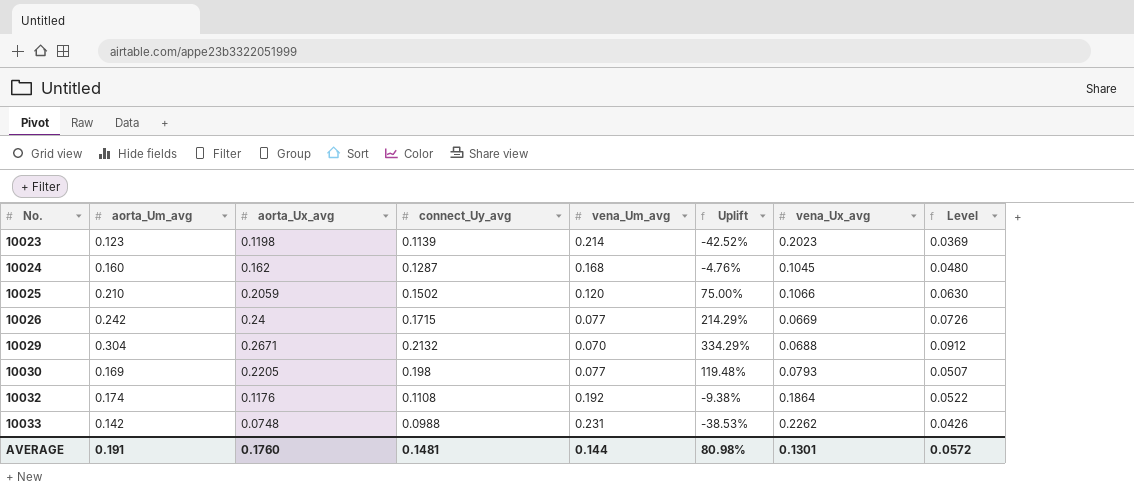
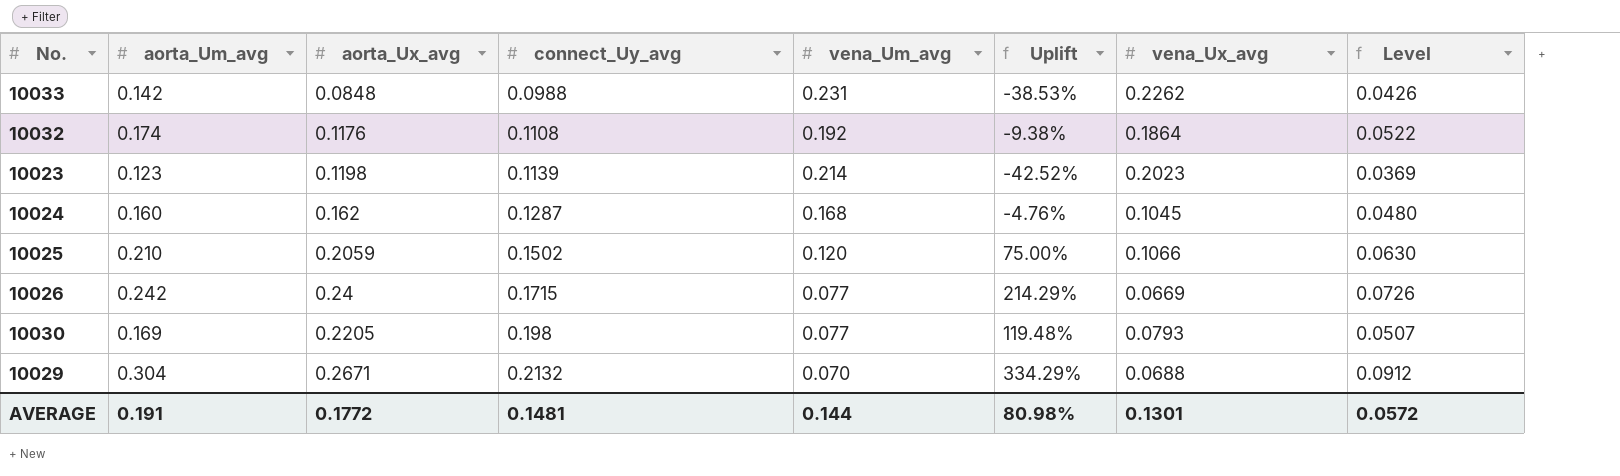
row order: No. ascending -> connect_Uy_avg ascending
10033 | aorta_Ux_avg: 0.0748 -> 0.0848
AVERAGE | aorta_Ux_avg: 0.1760 -> 0.1772

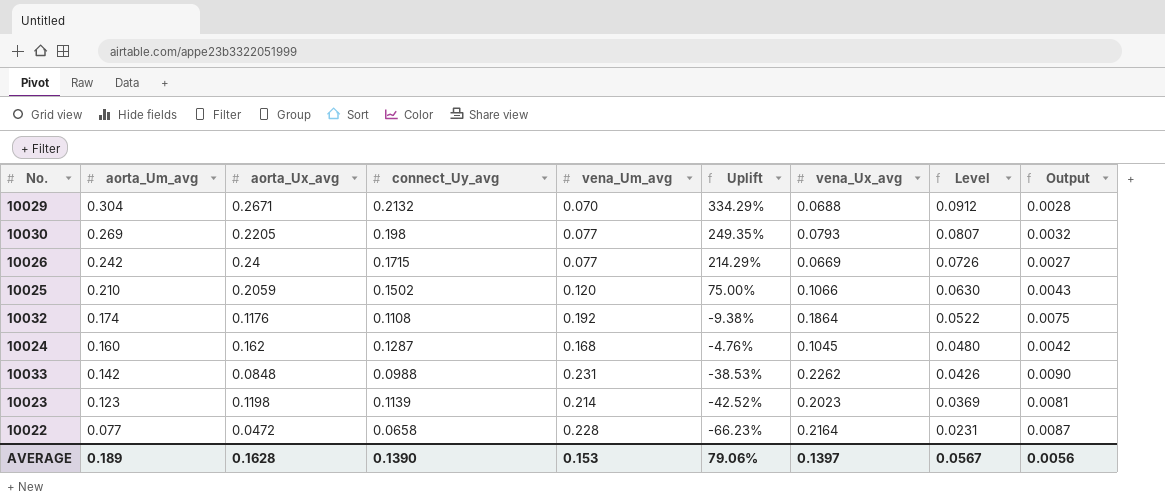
row order: connect_Uy_avg ascending -> aorta_Um_avg descending
column Output | formula: none -> [vena_Ux_avg] * 0.04
10030 | aorta_Um_avg: 0.169 -> 0.269
10030 | Uplift: 119.48% -> 249.35%
10030 | Level: 0.0507 -> 0.0807
row 10022: none -> 0.077 | 0.0472 | 0.0658 | 0.228 | -66.23% | 0.2164 | 0.0231 | 0.0087
AVERAGE | aorta_Um_avg: 0.191 -> 0.189
AVERAGE | aorta_Ux_avg: 0.1772 -> 0.1628
AVERAGE | connect_Uy_avg: 0.1481 -> 0.1390
AVERAGE | vena_Um_avg: 0.144 -> 0.153
AVERAGE | Uplift: 80.98% -> 79.06%
AVERAGE | vena_Ux_avg: 0.1301 -> 0.1397
AVERAGE | Level: 0.0572 -> 0.0567

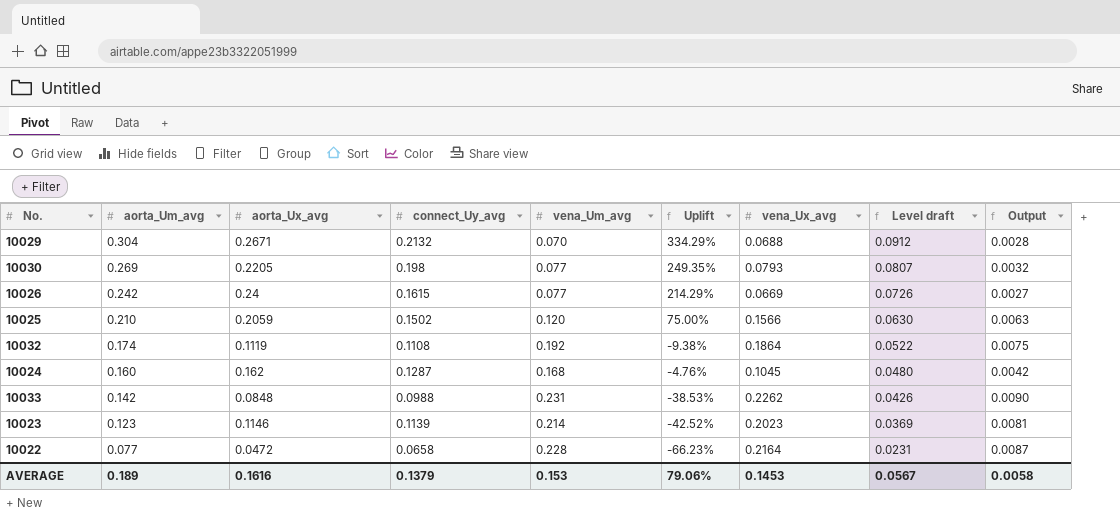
column name: Level -> Level draft
10026 | connect_Uy_avg: 0.1715 -> 0.1615
10025 | vena_Ux_avg: 0.1066 -> 0.1566
10025 | Output: 0.0043 -> 0.0063
10032 | aorta_Ux_avg: 0.1176 -> 0.1119
10023 | aorta_Ux_avg: 0.1198 -> 0.1146
AVERAGE | aorta_Ux_avg: 0.1628 -> 0.1616
AVERAGE | connect_Uy_avg: 0.1390 -> 0.1379
AVERAGE | vena_Ux_avg: 0.1397 -> 0.1453
AVERAGE | Output: 0.0056 -> 0.0058

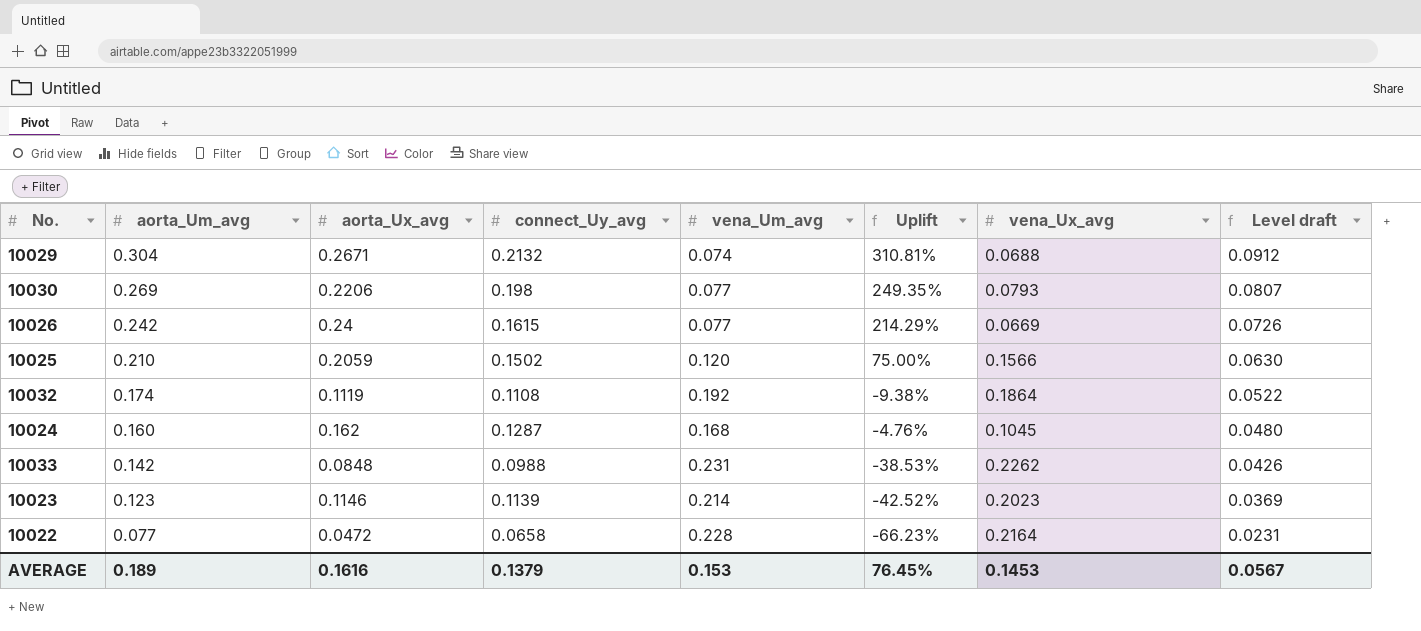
column Output | formula: [vena_Ux_avg] * 0.04 -> none
10029 | vena_Um_avg: 0.070 -> 0.074
10029 | Uplift: 334.29% -> 310.81%
10030 | aorta_Ux_avg: 0.2205 -> 0.2206
AVERAGE | Uplift: 79.06% -> 76.45%

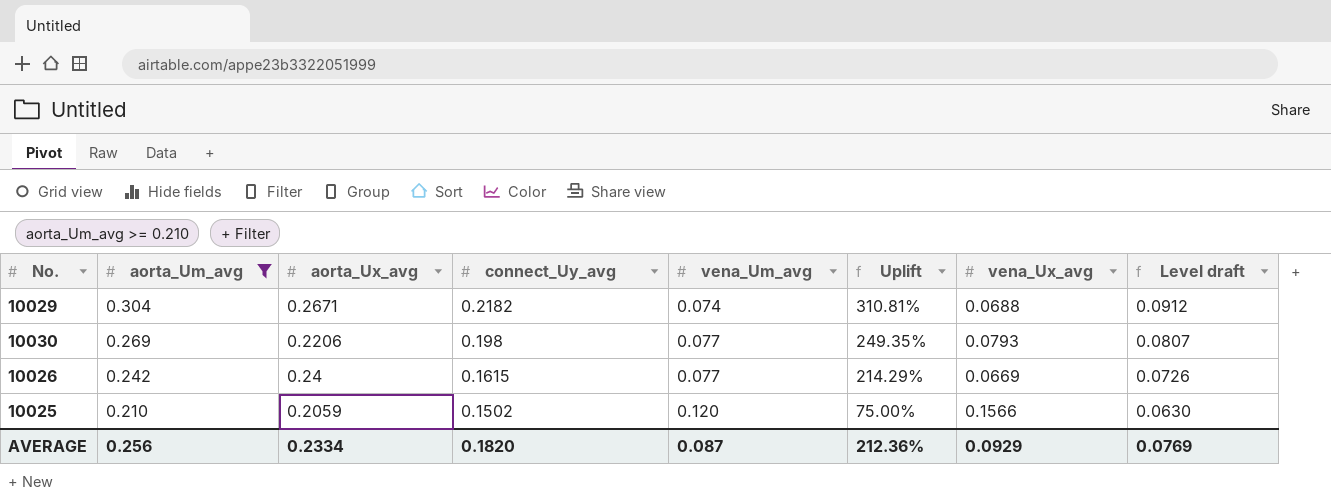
filter: none -> aorta_Um_avg >= 0.210
10029 | connect_Uy_avg: 0.2132 -> 0.2182
AVERAGE | aorta_Um_avg: 0.189 -> 0.256
AVERAGE | aorta_Ux_avg: 0.1616 -> 0.2334
AVERAGE | connect_Uy_avg: 0.1379 -> 0.1820
AVERAGE | vena_Um_avg: 0.153 -> 0.087
AVERAGE | Uplift: 76.45% -> 212.36%
AVERAGE | vena_Ux_avg: 0.1453 -> 0.0929
AVERAGE | Level draft: 0.0567 -> 0.0769

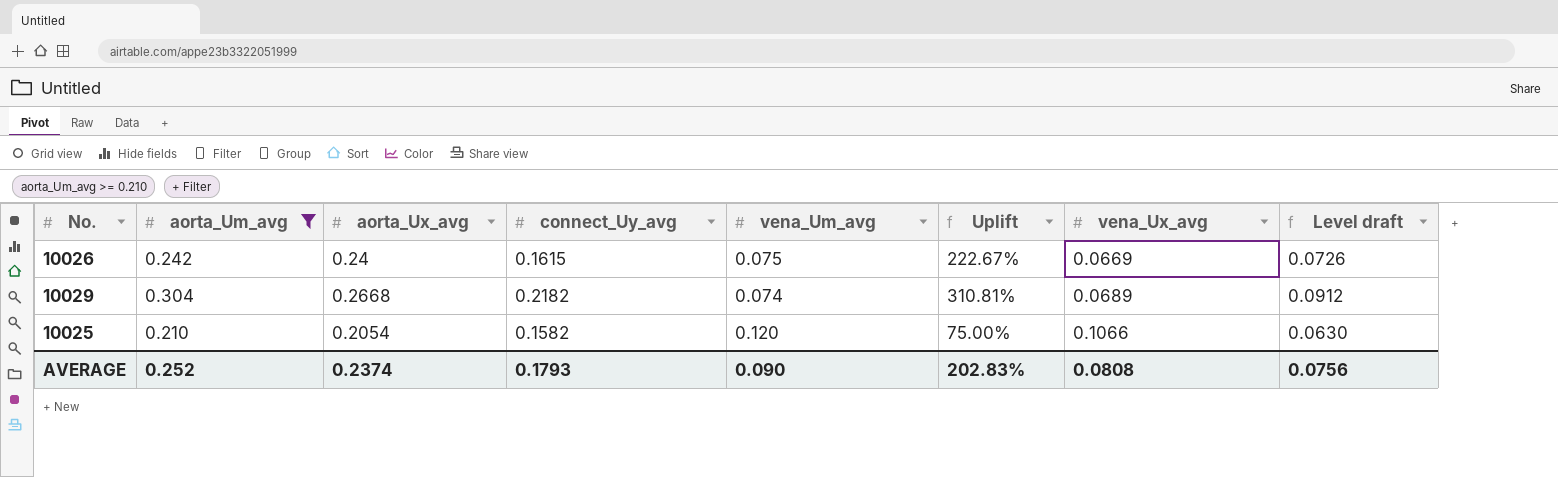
row order: aorta_Um_avg descending -> vena_Ux_avg ascending
row 10030: 0.269 | 0.2206 | 0.198 | 0.077 | 249.35% | 0.0793 | 0.0807 -> none
10026 | vena_Um_avg: 0.077 -> 0.075
10026 | Uplift: 214.29% -> 222.67%
10029 | aorta_Ux_avg: 0.2671 -> 0.2668
10029 | vena_Ux_avg: 0.0688 -> 0.0689
10025 | aorta_Ux_avg: 0.2059 -> 0.2054
10025 | connect_Uy_avg: 0.1502 -> 0.1582
10025 | vena_Ux_avg: 0.1566 -> 0.1066
AVERAGE | aorta_Um_avg: 0.256 -> 0.252
AVERAGE | aorta_Ux_avg: 0.2334 -> 0.2374
AVERAGE | connect_Uy_avg: 0.1820 -> 0.1793
AVERAGE | vena_Um_avg: 0.087 -> 0.090
AVERAGE | Uplift: 212.36% -> 202.83%
AVERAGE | vena_Ux_avg: 0.0929 -> 0.0808
AVERAGE | Level draft: 0.0769 -> 0.0756

